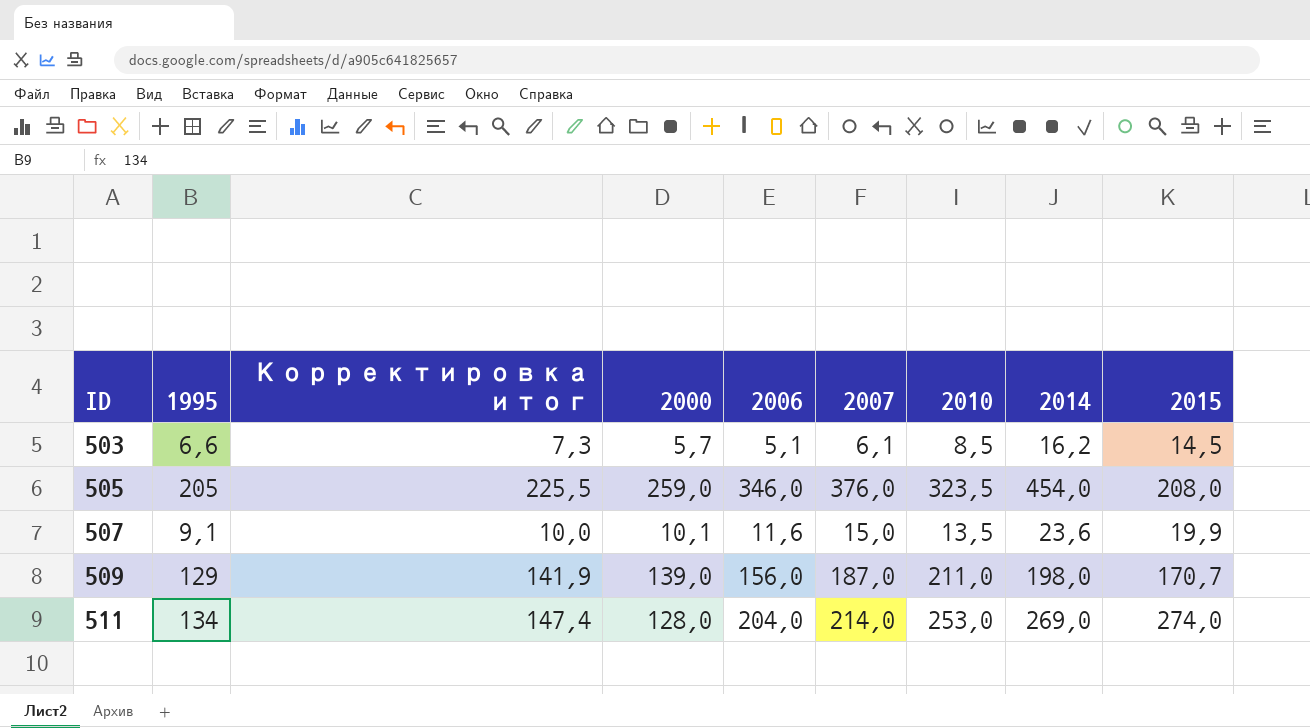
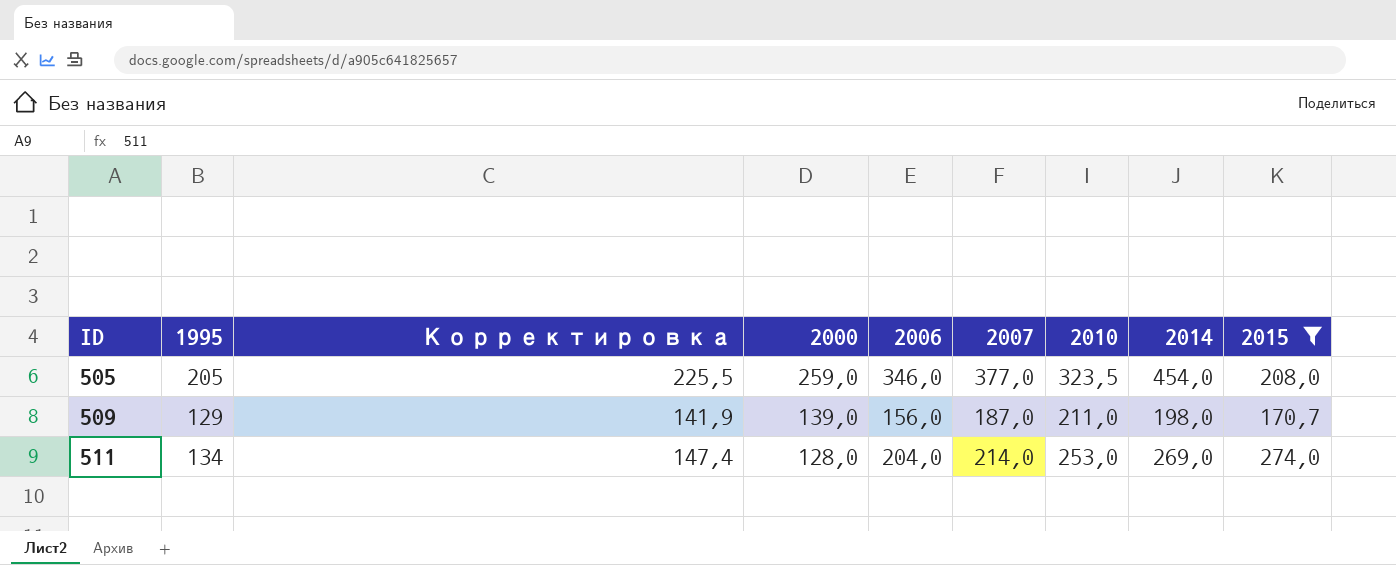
filter: none -> 2015 >= 170,7
column name: Корректировка итог -> Корректировка
505 | 2007: 376,0 -> 377,0

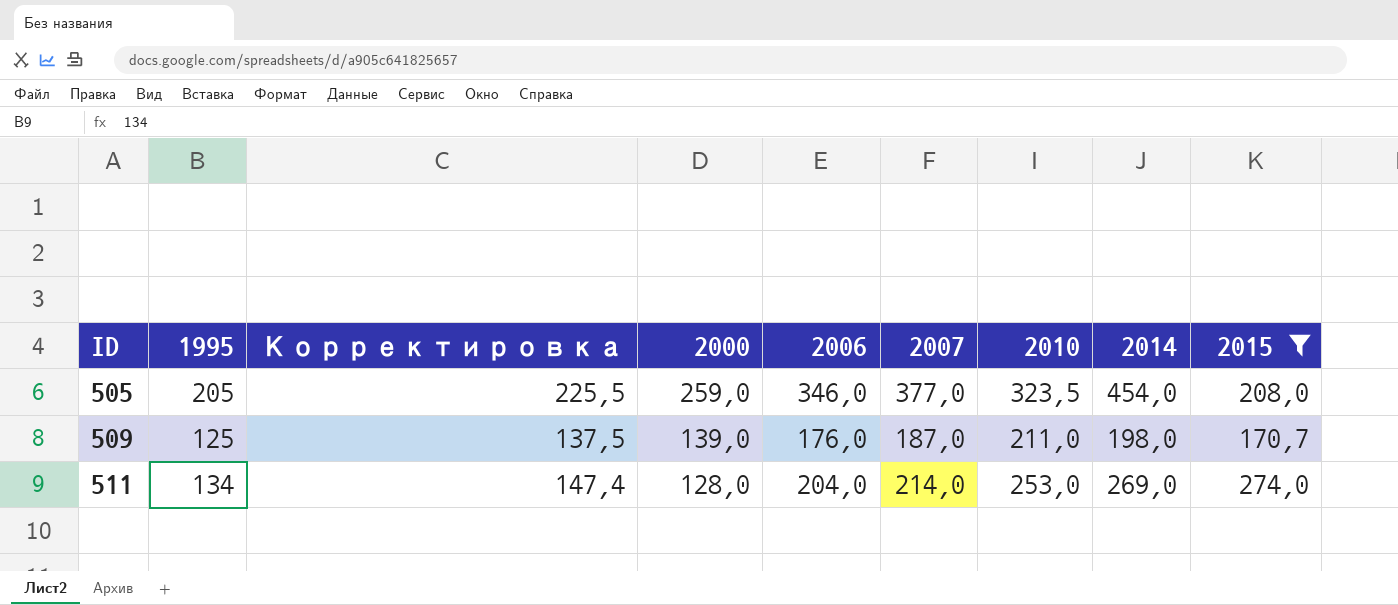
509 | 1995: 129 -> 125
509 | Корректировка: 141,9 -> 137,5
509 | 2006: 156,0 -> 176,0

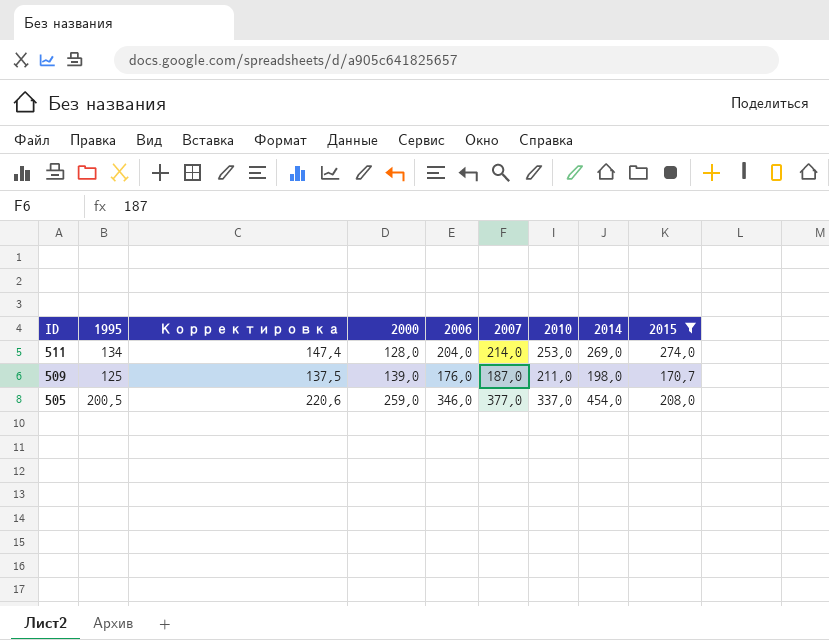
row order: ID ascending -> ID descending
505 | 1995: 205 -> 200,5
505 | Корректировка: 225,5 -> 220,6
505 | 2010: 323,5 -> 337,0

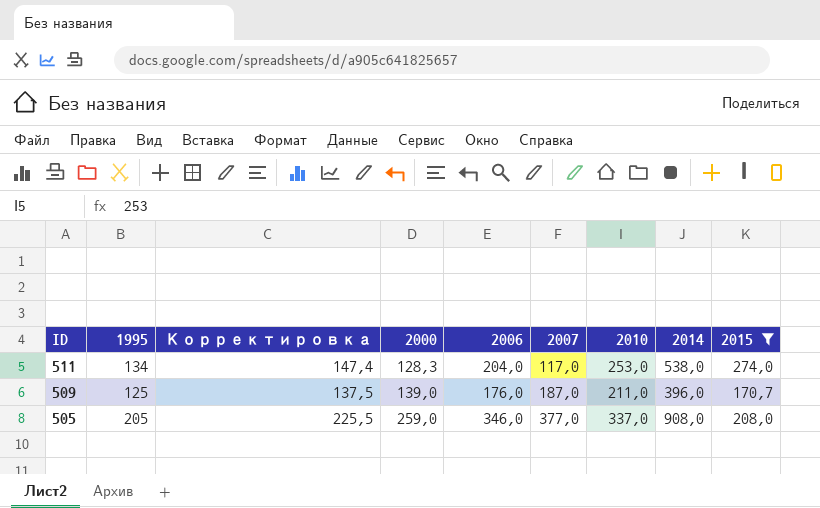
511 | 2000: 128,0 -> 128,3
511 | 2007: 214,0 -> 117,0
511 | 2014: 269,0 -> 538,0
509 | 2014: 198,0 -> 396,0
505 | 1995: 200,5 -> 205
505 | Корректировка: 220,6 -> 225,5
505 | 2014: 454,0 -> 908,0

